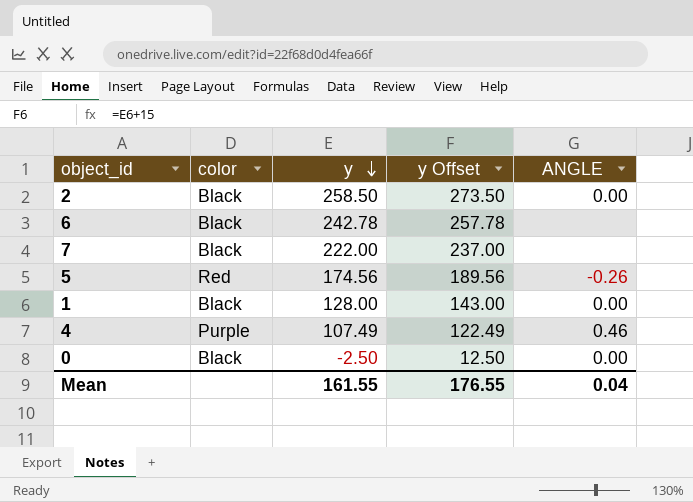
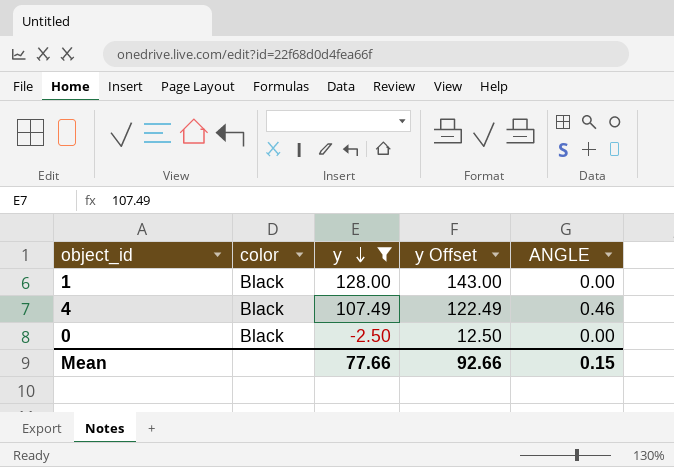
filter: none -> y <= 128.00
4 | color: Purple -> Black
Mean | y: 161.55 -> 77.66
Mean | y Offset: 176.55 -> 92.66
Mean | ANGLE: 0.04 -> 0.15

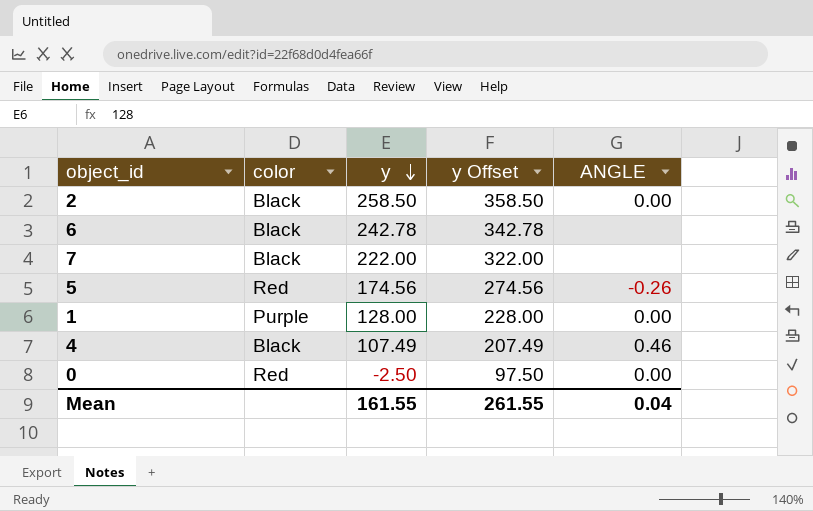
filter: y <= 128.00 -> none
column y Offset | formula: [y] + 15 -> [y] + 100
1 | color: Black -> Purple
0 | color: Black -> Red
Mean | y: 77.66 -> 161.55
Mean | y Offset: 92.66 -> 261.55
Mean | ANGLE: 0.15 -> 0.04

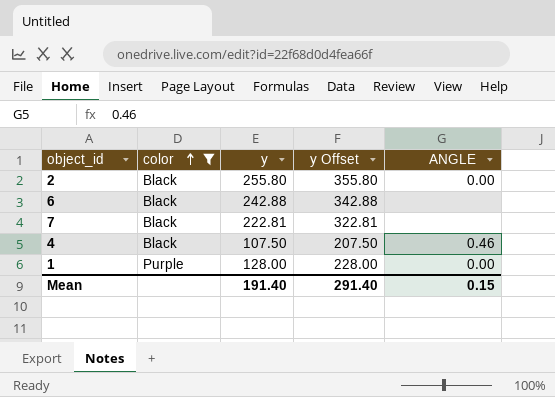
filter: none -> color != Red
row order: y descending -> color ascending
2 | y: 258.50 -> 255.80
2 | y Offset: 358.50 -> 355.80
6 | y: 242.78 -> 242.88
6 | y Offset: 342.78 -> 342.88
7 | y: 222.00 -> 222.81
7 | y Offset: 322.00 -> 322.81
4 | y: 107.49 -> 107.50
4 | y Offset: 207.49 -> 207.50
Mean | y: 161.55 -> 191.40
Mean | y Offset: 261.55 -> 291.40
Mean | ANGLE: 0.04 -> 0.15

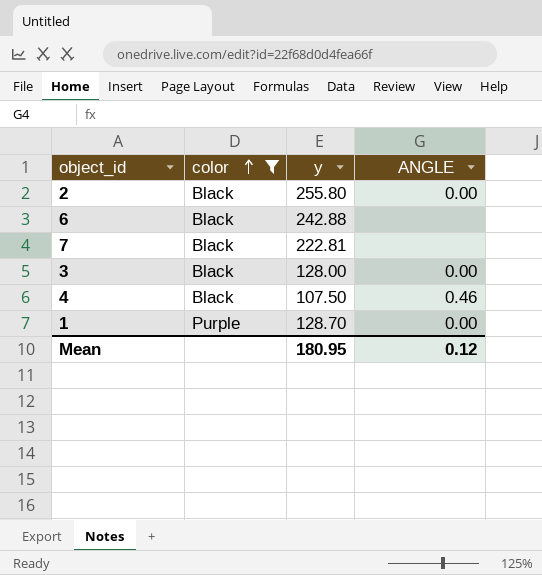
column y Offset | formula: [y] + 100 -> none
row 3: none -> Black | 128.00 | 0.00
1 | y: 128.00 -> 128.70
Mean | y: 191.40 -> 180.95
Mean | ANGLE: 0.15 -> 0.12

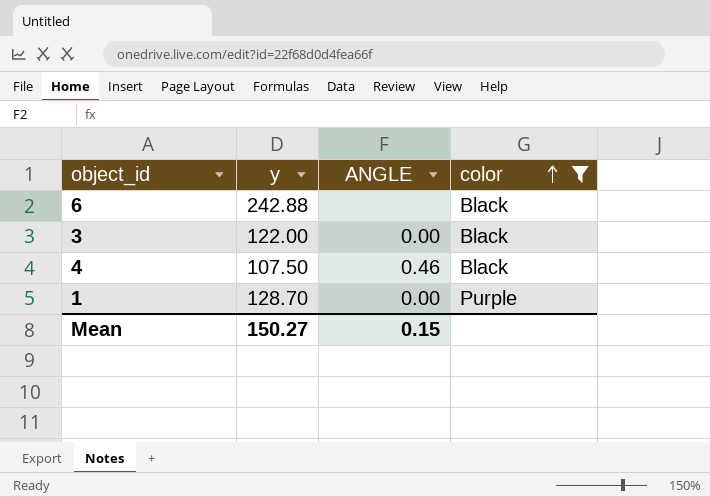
column color | position: 2 -> 4
row 2: Black | 255.80 | 0.00 -> none
row 7: Black | 222.81 | none -> none
3 | y: 128.00 -> 122.00
Mean | y: 180.95 -> 150.27
Mean | ANGLE: 0.12 -> 0.15

